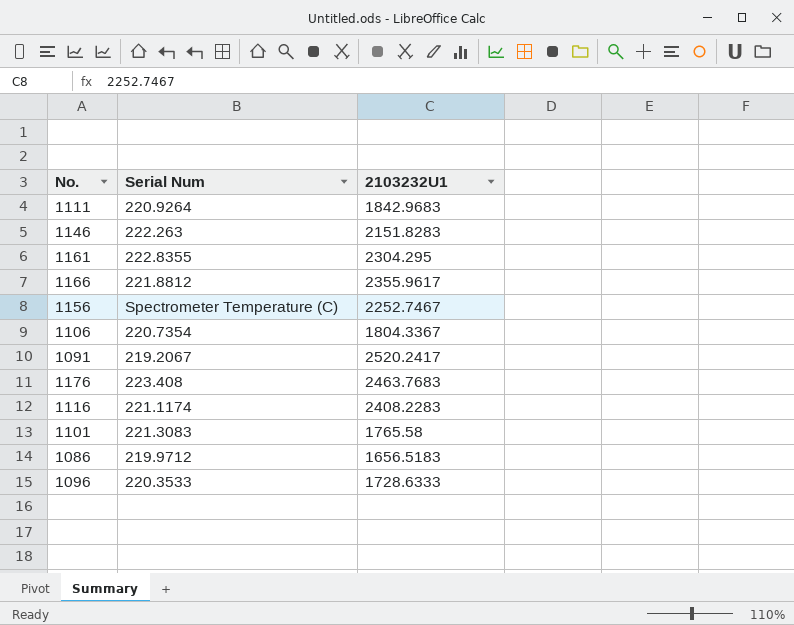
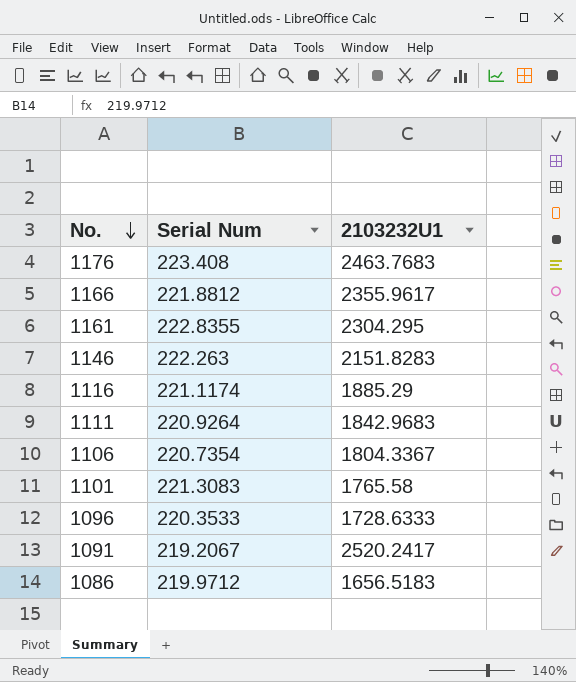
row order: none -> No. descending
row 1156: Spectrometer Temperature (C) | 2252.7467 -> none
1116 | 2103232U1: 2408.2283 -> 1885.29

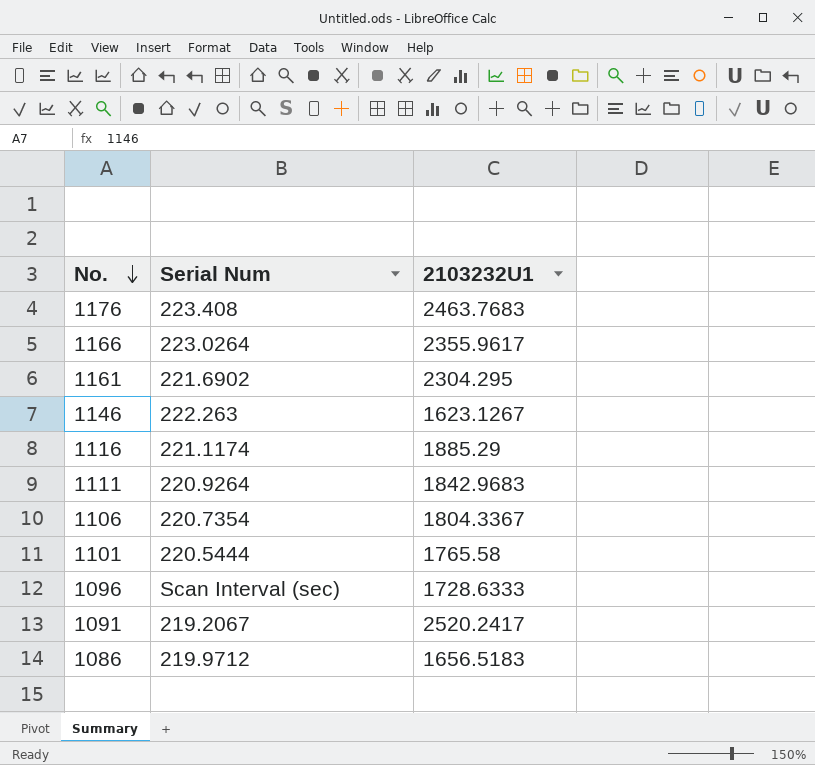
1166 | Serial Num: 221.8812 -> 223.0264
1161 | Serial Num: 222.8355 -> 221.6902
1146 | 2103232U1: 2151.8283 -> 1623.1267
1101 | Serial Num: 221.3083 -> 220.5444
1096 | Serial Num: 220.3533 -> Scan Interval (sec)

